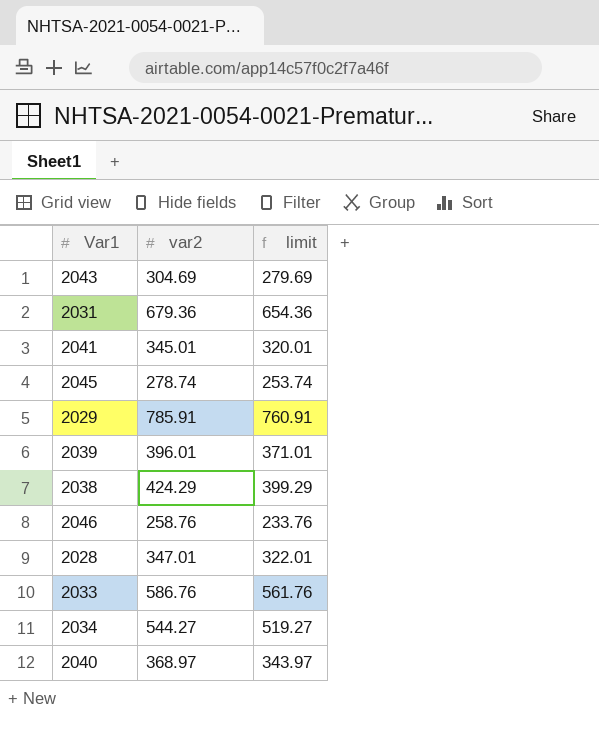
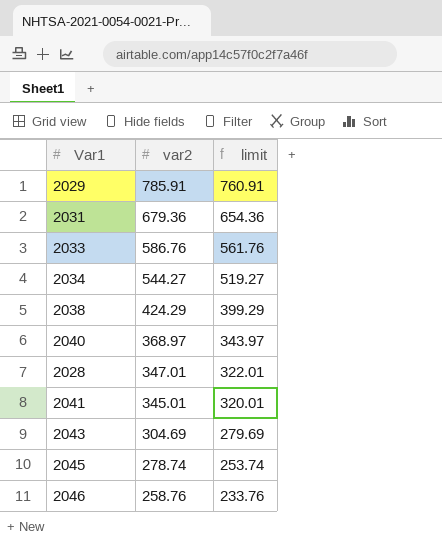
row order: none -> var2 descending
row 2039: 396.01 | 371.01 -> none

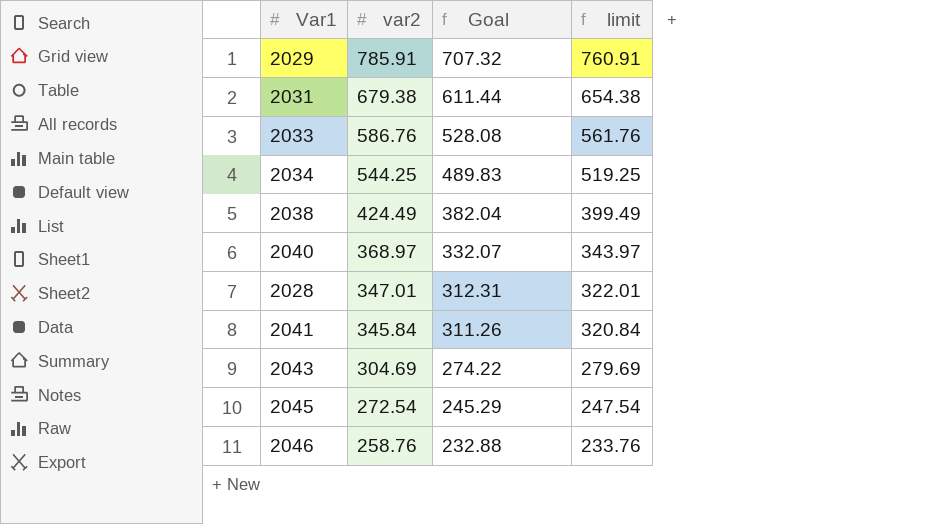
column Goal | formula: none -> [var2] * 0.9
2031 | var2: 679.36 -> 679.38
2031 | limit: 654.36 -> 654.38
2034 | var2: 544.27 -> 544.25
2034 | limit: 519.27 -> 519.25
2038 | var2: 424.29 -> 424.49
2038 | limit: 399.29 -> 399.49
2041 | var2: 345.01 -> 345.84
2041 | limit: 320.01 -> 320.84
2045 | var2: 278.74 -> 272.54
2045 | limit: 253.74 -> 247.54

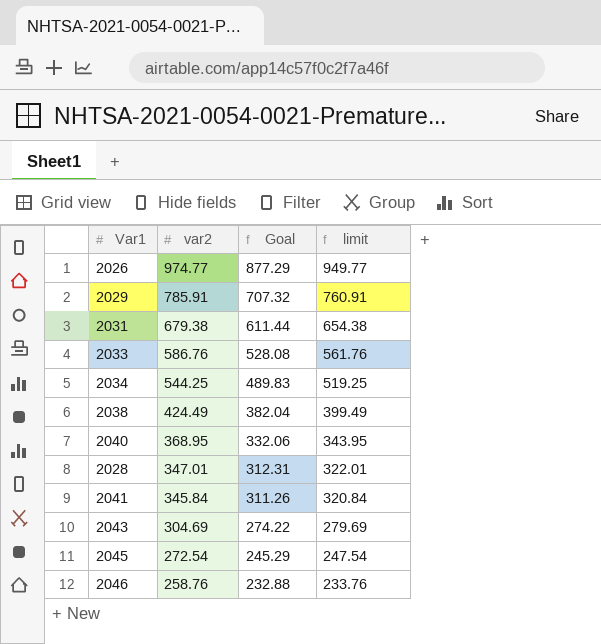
row 2026: none -> 974.77 | 877.29 | 949.77
2040 | var2: 368.97 -> 368.95
2040 | Goal: 332.07 -> 332.06
2040 | limit: 343.97 -> 343.95

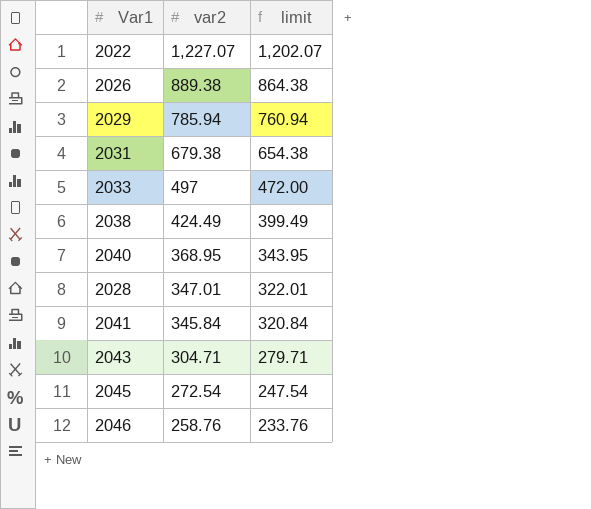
column Goal | formula: [var2] * 0.9 -> none
row 2034: 544.25 | 489.83 | 519.25 -> none
row 2022: none -> 1,227.07 | 1,202.07
2026 | var2: 974.77 -> 889.38
2026 | limit: 949.77 -> 864.38
2029 | var2: 785.91 -> 785.94
2029 | limit: 760.91 -> 760.94
2033 | var2: 586.76 -> 497
2033 | limit: 561.76 -> 472.00
2043 | var2: 304.69 -> 304.71
2043 | limit: 279.69 -> 279.71

